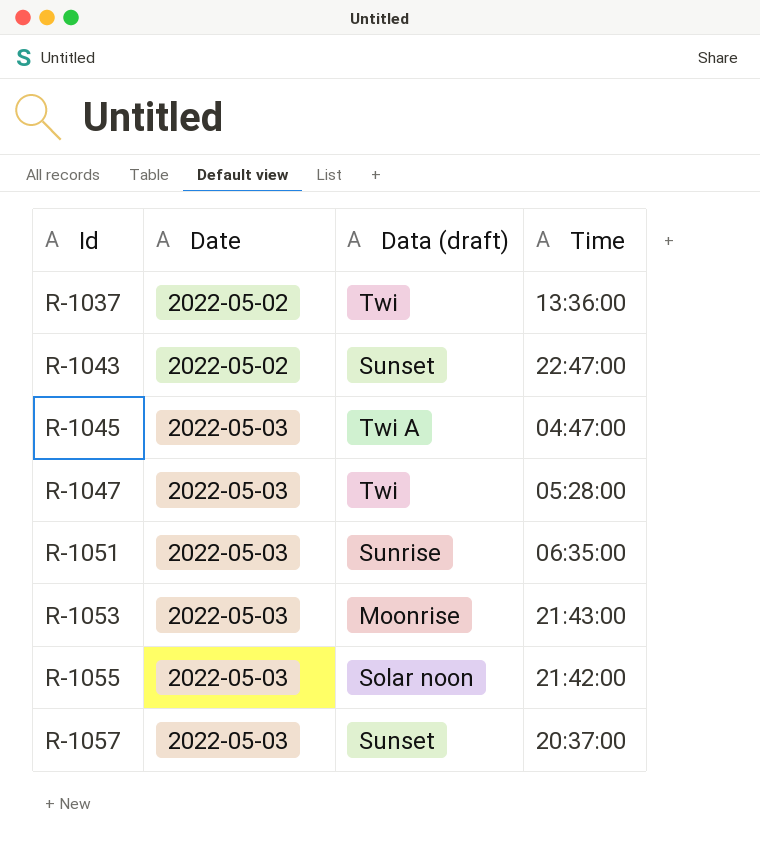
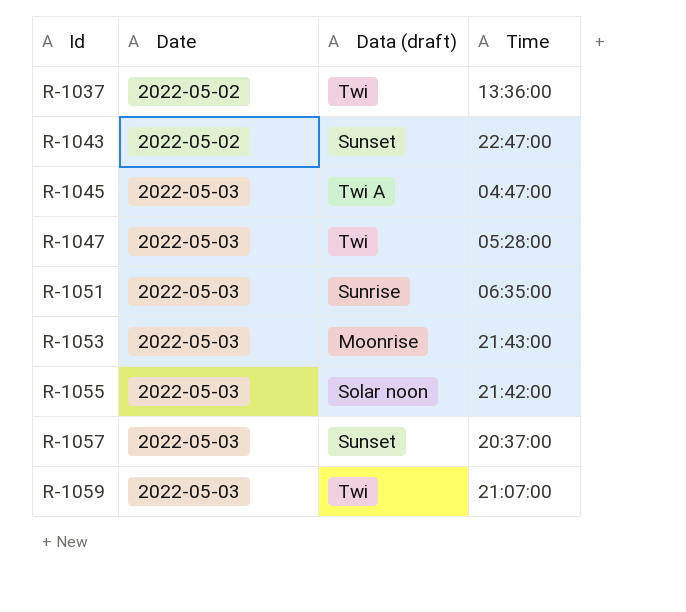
row R-1059: none -> 2022-05-03 | Twi | 21:07:00

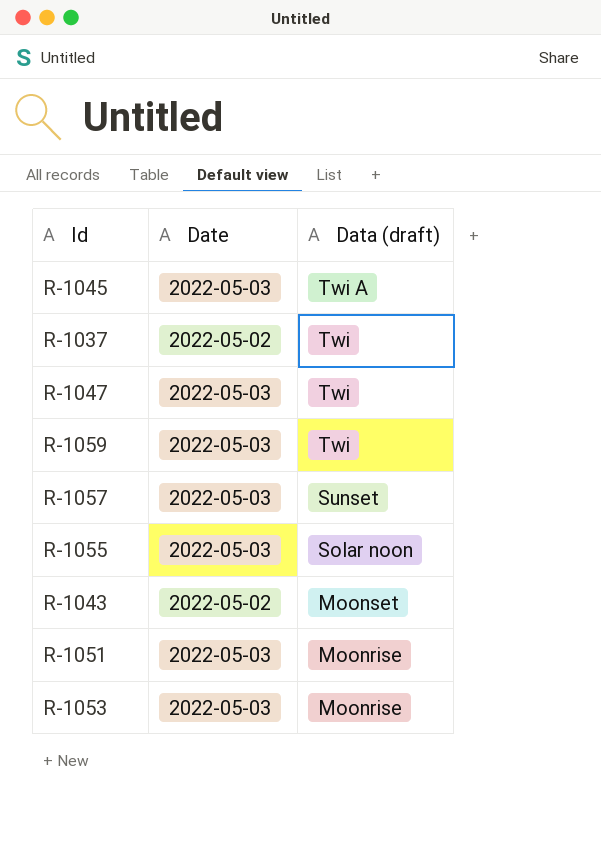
row order: Id ascending -> Data (draft) descending
column Time | position: 4 -> none
R-1043 | Data (draft): Sunset -> Moonset
R-1051 | Data (draft): Sunrise -> Moonrise

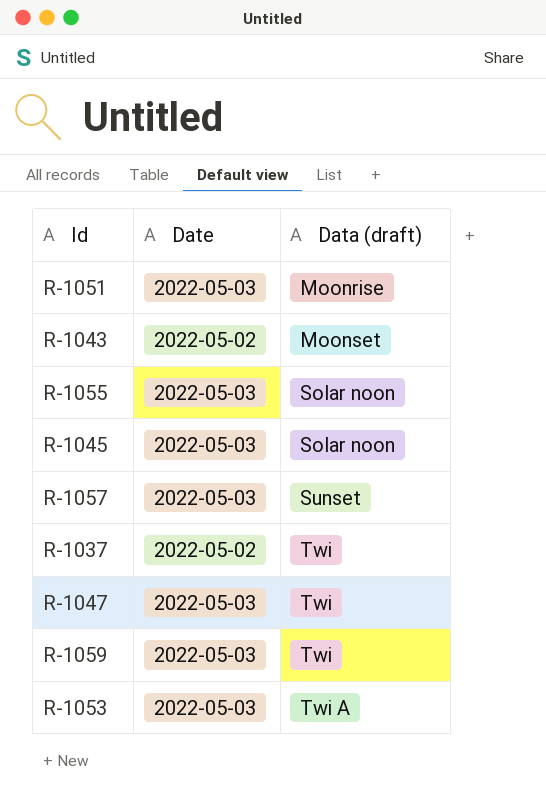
row order: Data (draft) descending -> Data (draft) ascending
R-1045 | Data (draft): Twi A -> Solar noon
R-1053 | Data (draft): Moonrise -> Twi A

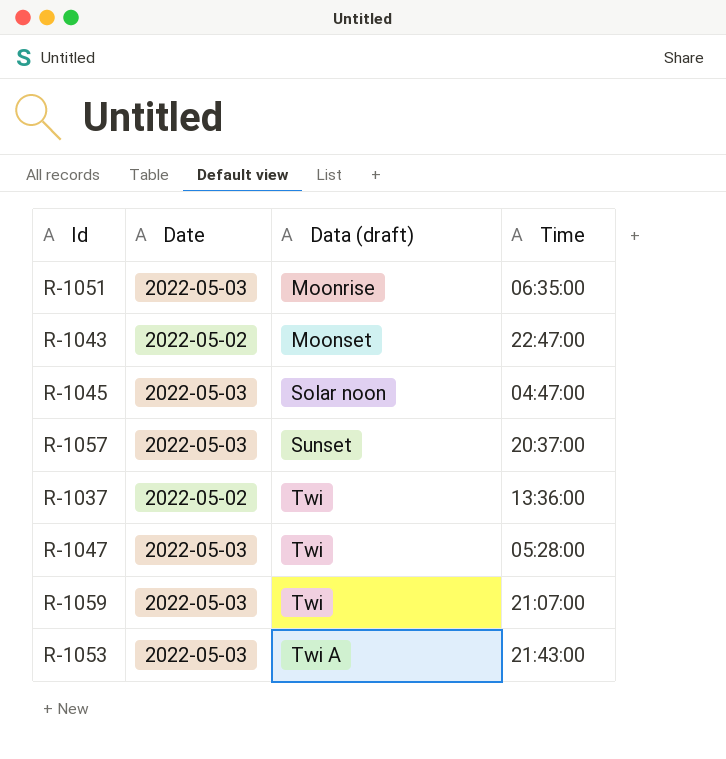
column Time | position: none -> 4
row R-1055: 2022-05-03 | Solar noon -> none

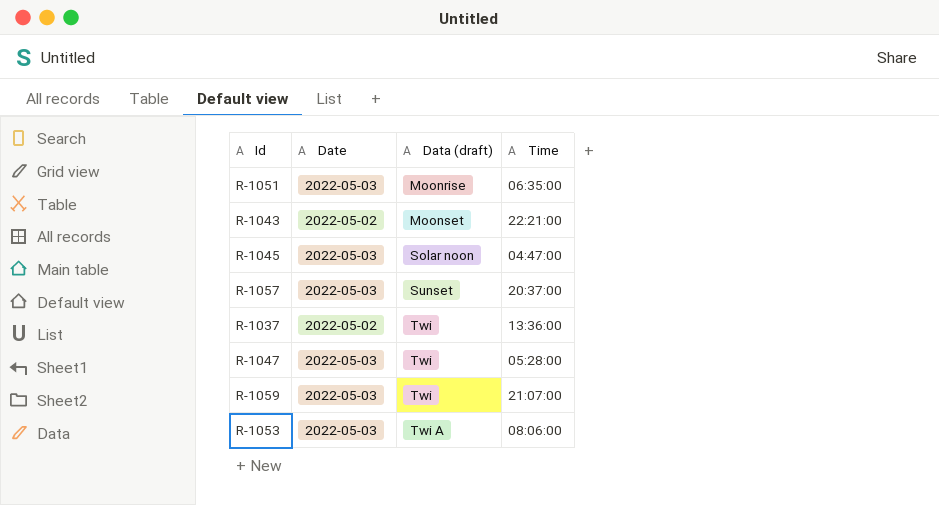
R-1043 | Time: 22:47:00 -> 22:21:00
R-1053 | Time: 21:43:00 -> 08:06:00

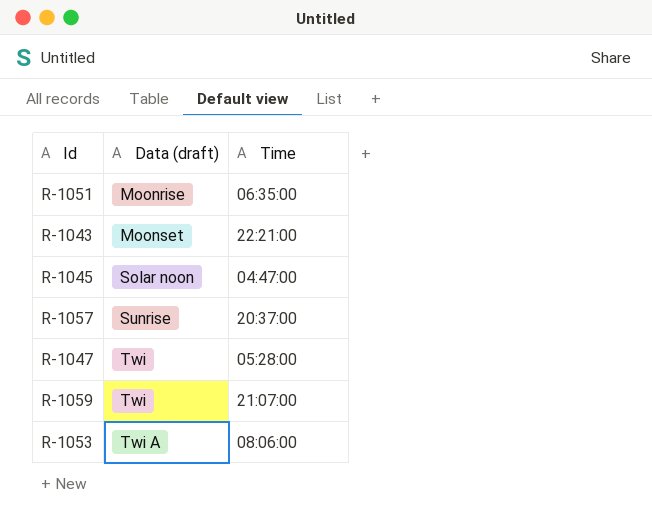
column Date | position: 2 -> none
row R-1037: 2022-05-02 | Twi | 13:36:00 -> none
R-1057 | Data (draft): Sunset -> Sunrise

